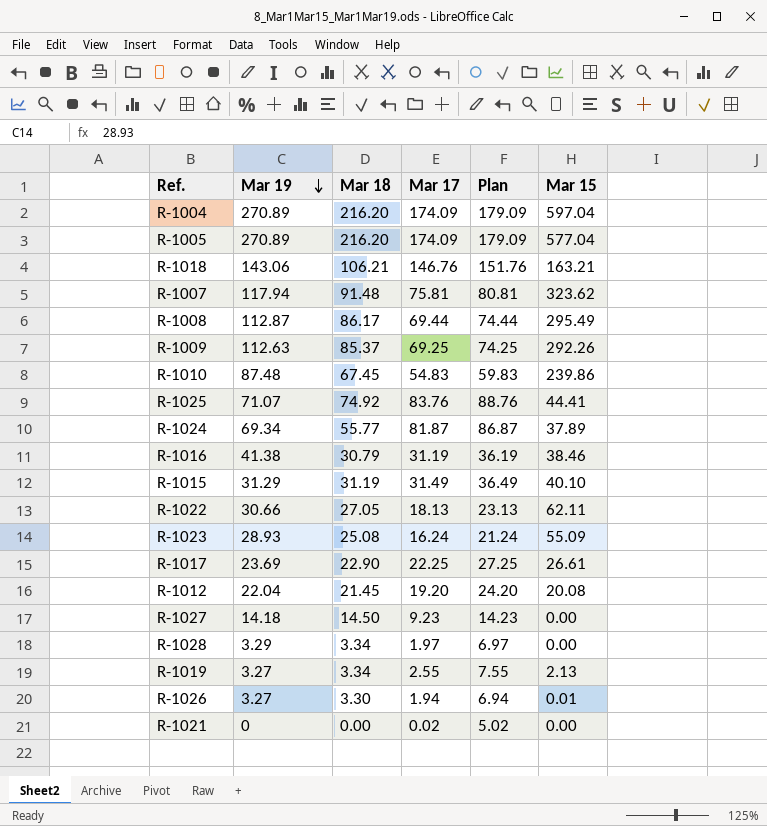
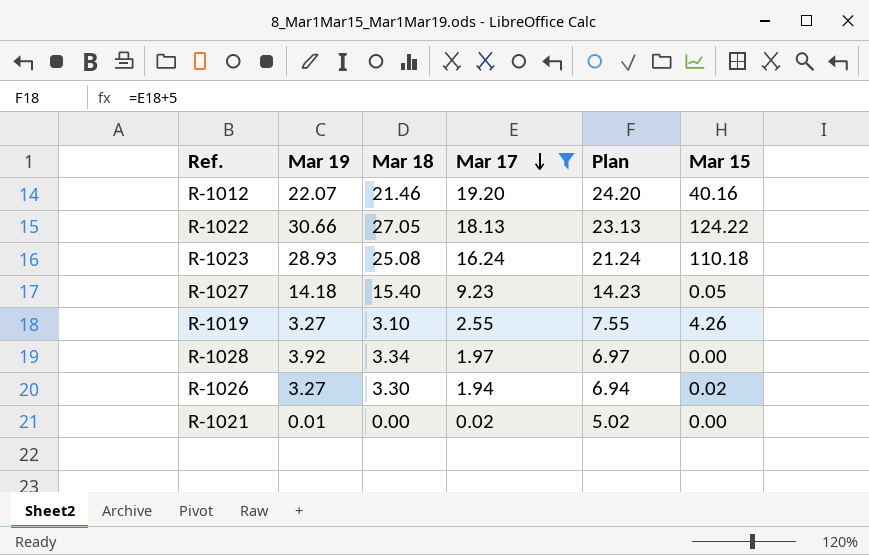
filter: none -> Mar 17 <= 19.20
row order: Mar 19 descending -> Mar 17 descending
R-1012 | Mar 19: 22.04 -> 22.07
R-1012 | Mar 18: 21.45 -> 21.46
R-1012 | Mar 15: 20.08 -> 40.16
R-1022 | Mar 15: 62.11 -> 124.22
R-1023 | Mar 15: 55.09 -> 110.18
R-1027 | Mar 18: 14.50 -> 15.40
R-1027 | Mar 15: 0.00 -> 0.05
R-1019 | Mar 18: 3.34 -> 3.10
R-1019 | Mar 15: 2.13 -> 4.26
R-1028 | Mar 19: 3.29 -> 3.92
R-1026 | Mar 15: 0.01 -> 0.02
R-1021 | Mar 19: 0 -> 0.01

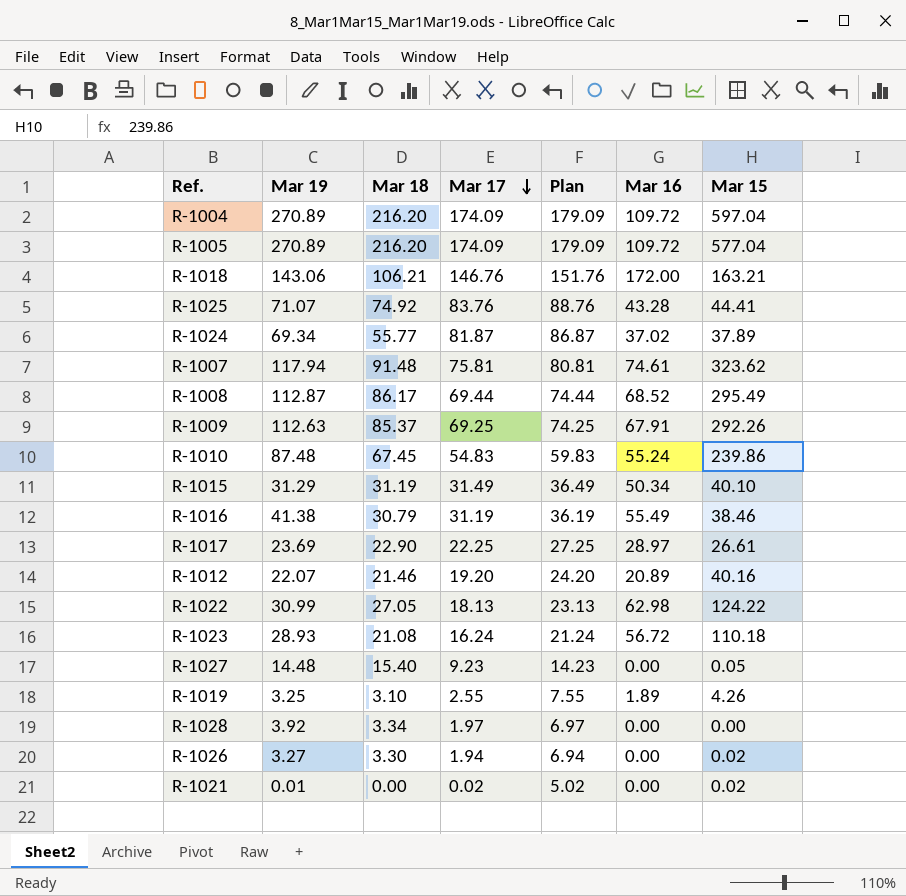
filter: Mar 17 <= 19.20 -> none
column Mar 16 | position: none -> 6
R-1022 | Mar 19: 30.66 -> 30.99
R-1023 | Mar 18: 25.08 -> 21.08
R-1027 | Mar 19: 14.18 -> 14.48
R-1019 | Mar 19: 3.27 -> 3.25
R-1021 | Mar 15: 0.00 -> 0.02

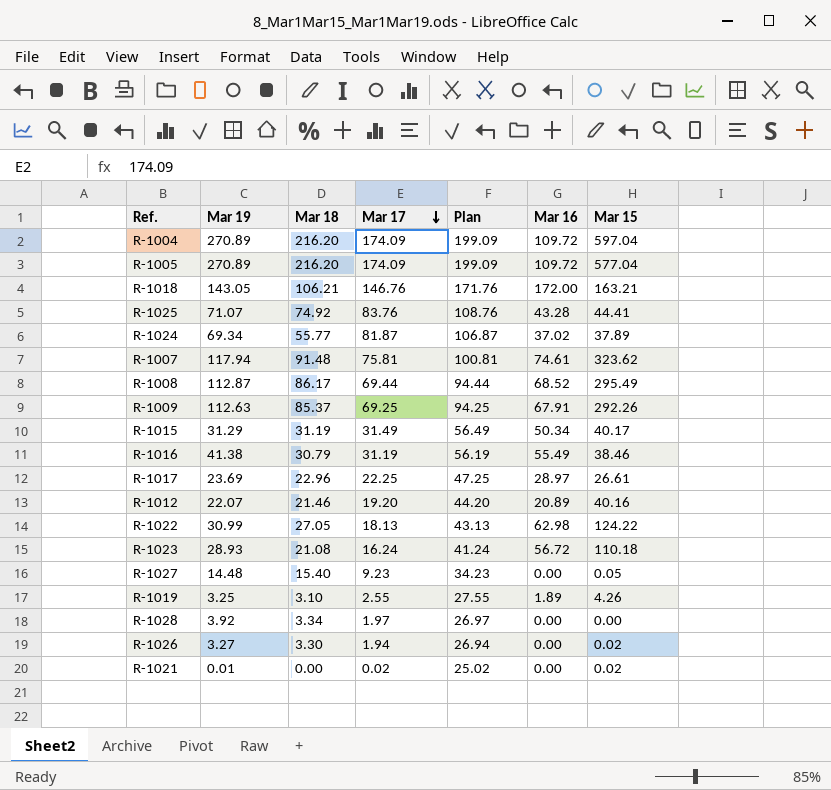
column Plan | formula: [Mar 17] + 5 -> [Mar 17] + 25
row R-1010: 87.48 | 67.45 | 54.83 | 59.83 | 55.24 | 239.86 -> none
R-1018 | Mar 19: 143.06 -> 143.05
R-1015 | Mar 15: 40.10 -> 40.17
R-1017 | Mar 18: 22.90 -> 22.96

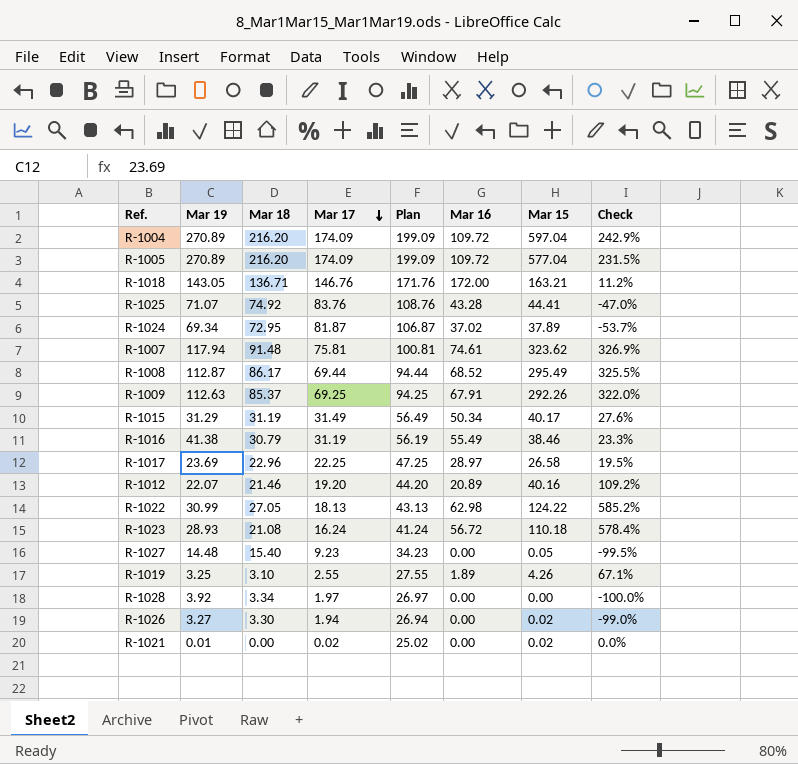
column Check | formula: none -> ([Mar 15] - [Mar 17]) / [Mar 17]
R-1018 | Mar 18: 106.21 -> 136.71
R-1024 | Mar 18: 55.77 -> 72.95
R-1017 | Mar 15: 26.61 -> 26.58

